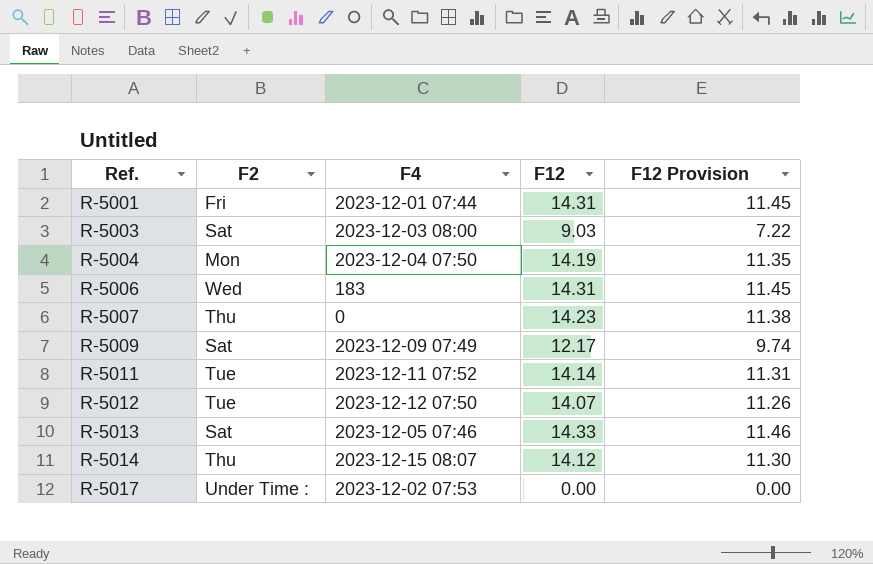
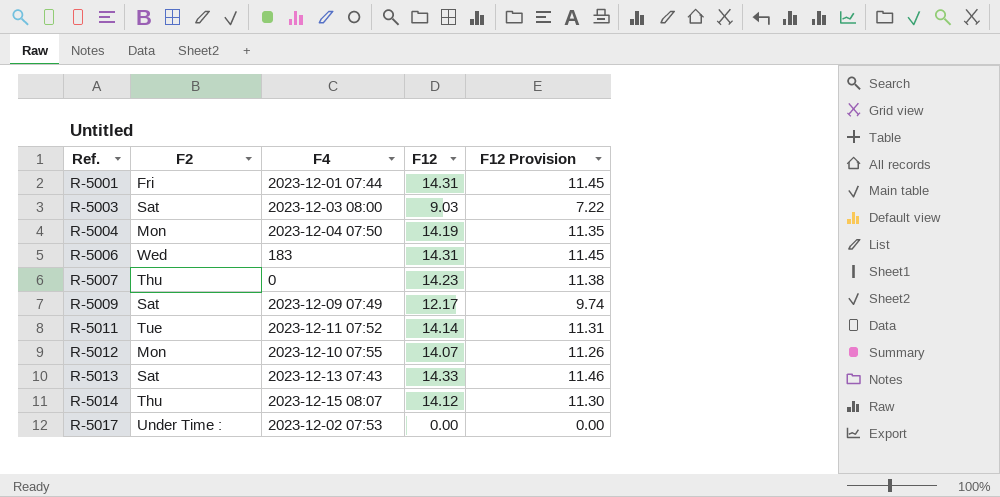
R-5012 | F2: Tue -> Mon
R-5012 | F4: 2023-12-12 07:50 -> 2023-12-10 07:55
R-5013 | F4: 2023-12-05 07:46 -> 2023-12-13 07:43

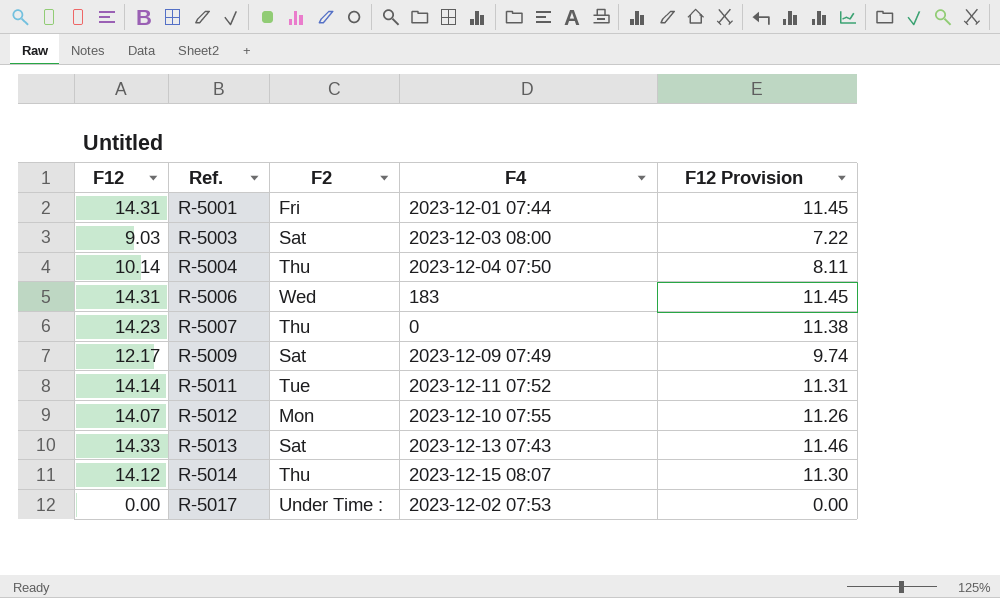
column F12 | position: 4 -> 1
R-5004 | F12: 14.19 -> 10.14
R-5004 | F2: Mon -> Thu
R-5004 | F12 Provision: 11.35 -> 8.11

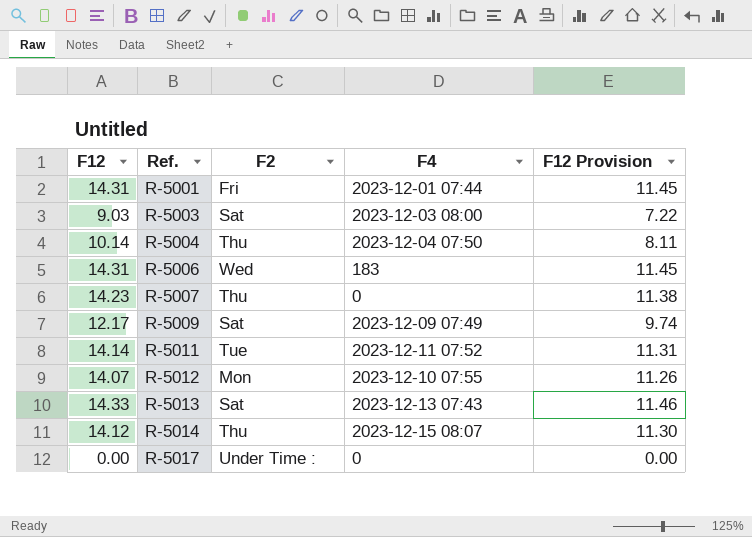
R-5017 | F4: 2023-12-02 07:53 -> 0

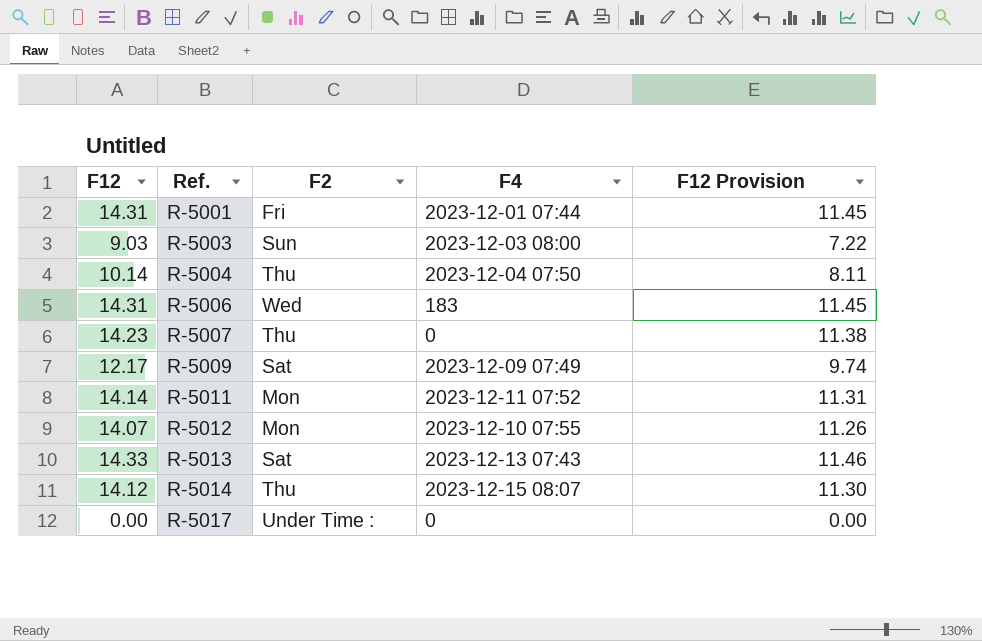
R-5003 | F2: Sat -> Sun
R-5011 | F2: Tue -> Mon

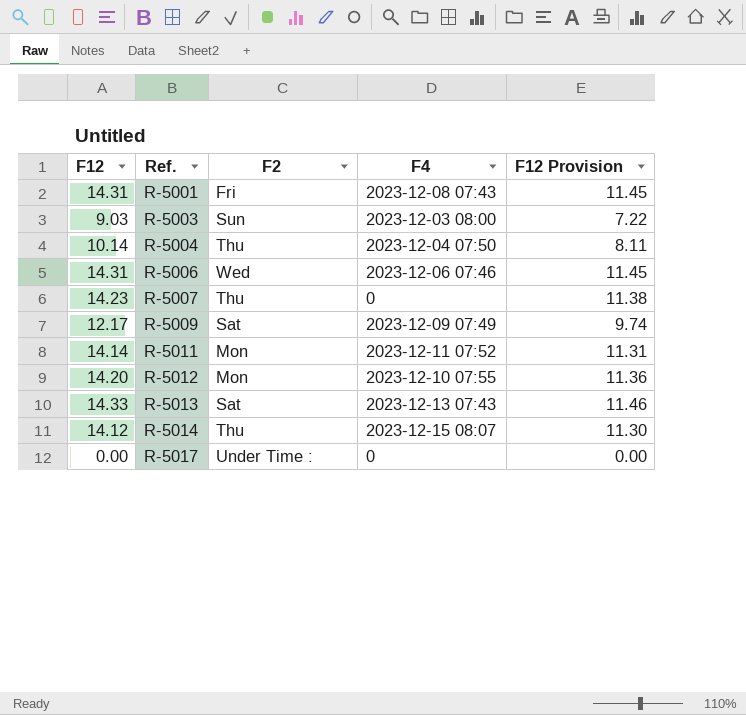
R-5001 | F4: 2023-12-01 07:44 -> 2023-12-08 07:43
R-5006 | F4: 183 -> 2023-12-06 07:46
R-5012 | F12: 14.07 -> 14.20
R-5012 | F12 Provision: 11.26 -> 11.36

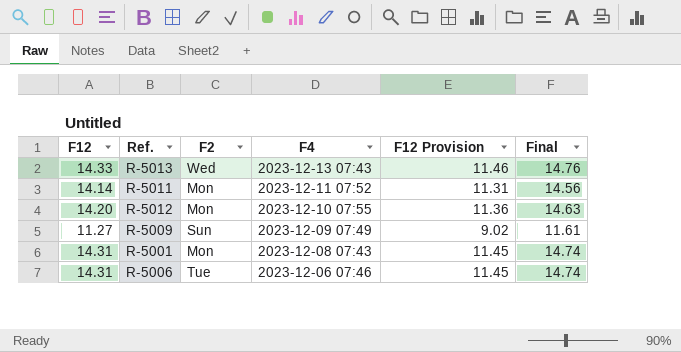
row order: Ref. ascending -> F4 descending
column Final | formula: none -> [F12] * 1.03
row R-5003: 9.03 | Sun | 2023-12-03 08:00 | 7.22 -> none
row R-5004: 10.14 | Thu | 2023-12-04 07:50 | 8.11 -> none
row R-5007: 14.23 | Thu | 0 | 11.38 -> none
row R-5014: 14.12 | Thu | 2023-12-15 08:07 | 11.30 -> none
row R-5017: 0.00 | Under Time : | 0 | 0.00 -> none
R-5013 | F2: Sat -> Wed
R-5009 | F12: 12.17 -> 11.27
R-5009 | F2: Sat -> Sun
R-5009 | F12 Provision: 9.74 -> 9.02
R-5001 | F2: Fri -> Mon
R-5006 | F2: Wed -> Tue

